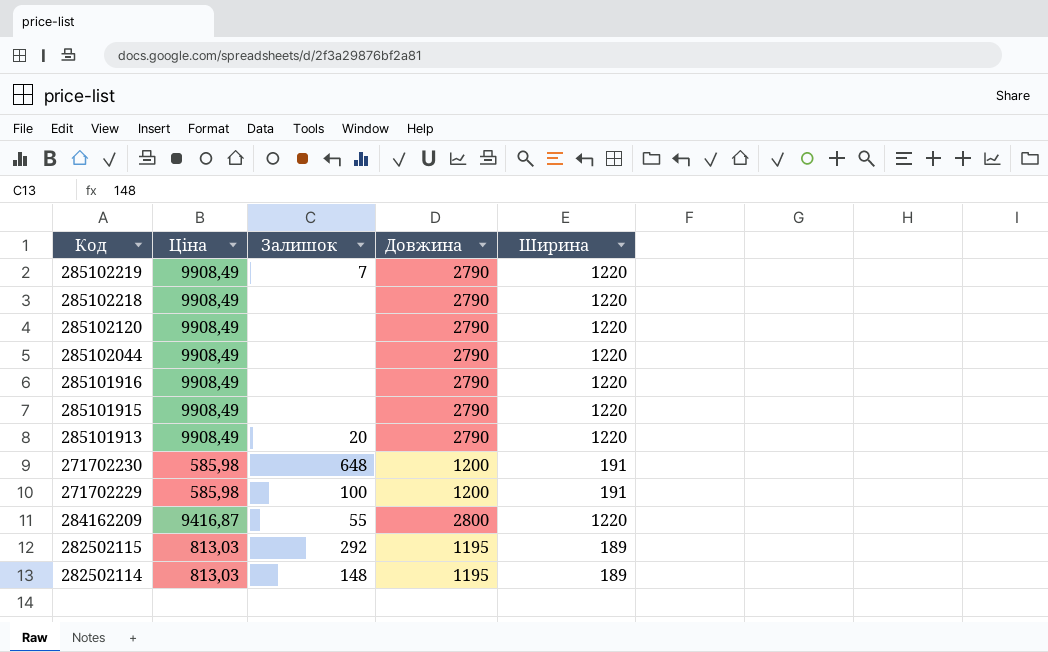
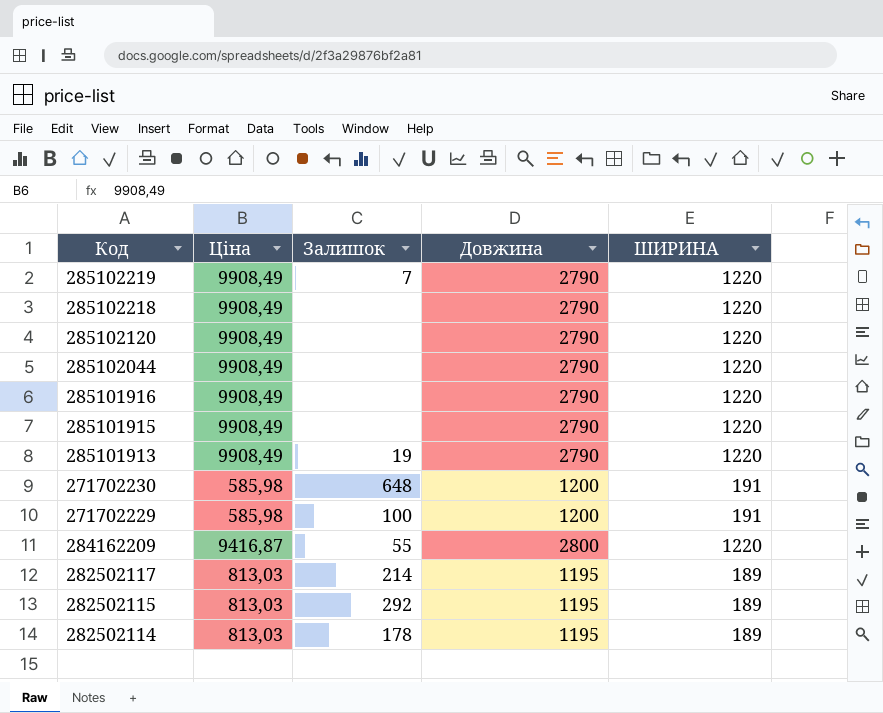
column name: Ширина -> ШИРИНА
285101913 | Залишок: 20 -> 19
row 282502117: none -> 813,03 | 214 | 1195 | 189
282502114 | Залишок: 148 -> 178

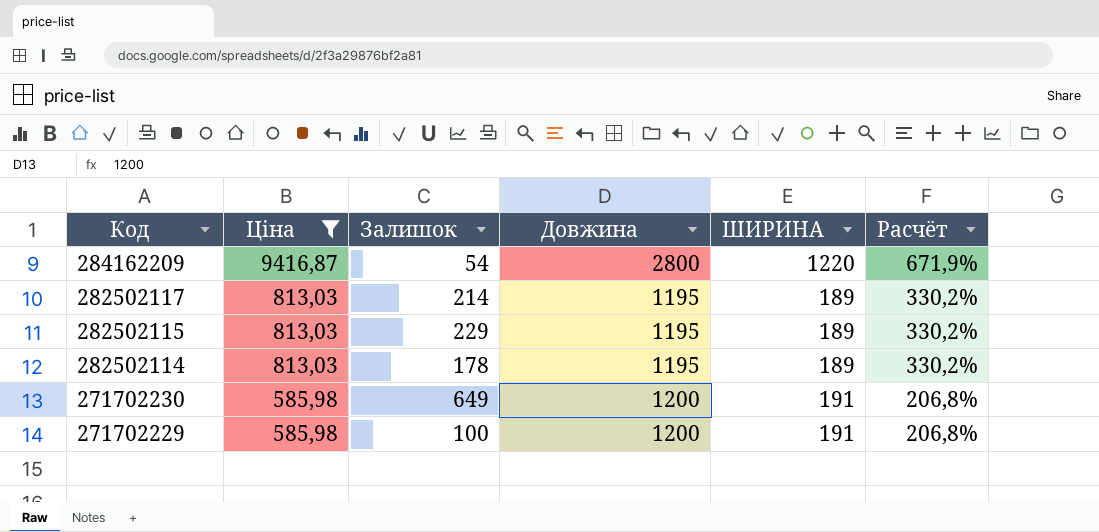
filter: none -> Ціна != 9908,49
row order: none -> Код descending
column Расчёт | formula: none -> ([Ціна] - [ШИРИНА]) / [ШИРИНА]
284162209 | Залишок: 55 -> 54
282502115 | Залишок: 292 -> 229
271702230 | Залишок: 648 -> 649

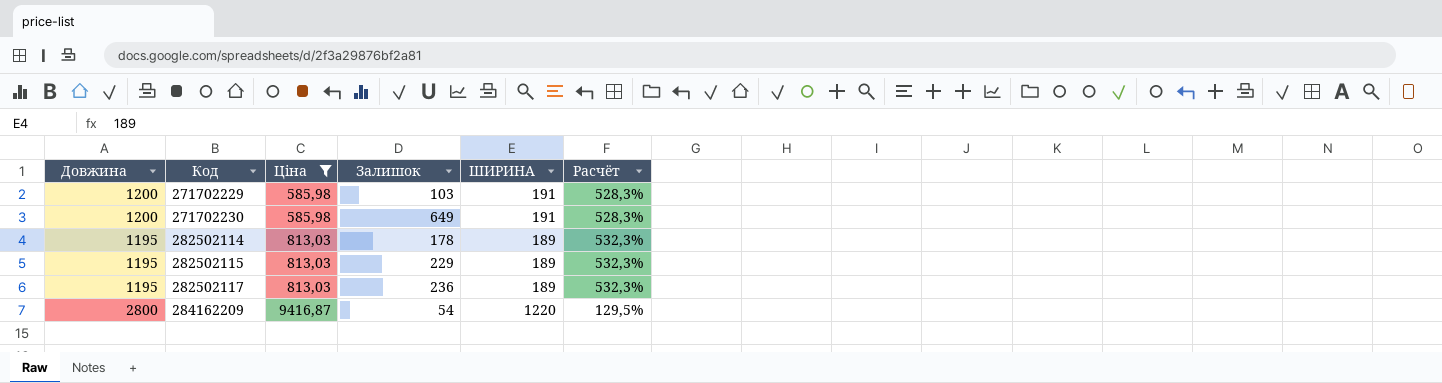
row order: Код descending -> Код ascending
column Довжина | position: 4 -> 1
column Расчёт | formula: ([Ціна] - [ШИРИНА]) / [ШИРИНА] -> ([Довжина] - [ШИРИНА]) / [ШИРИНА]
271702229 | Залишок: 100 -> 103
282502117 | Залишок: 214 -> 236

